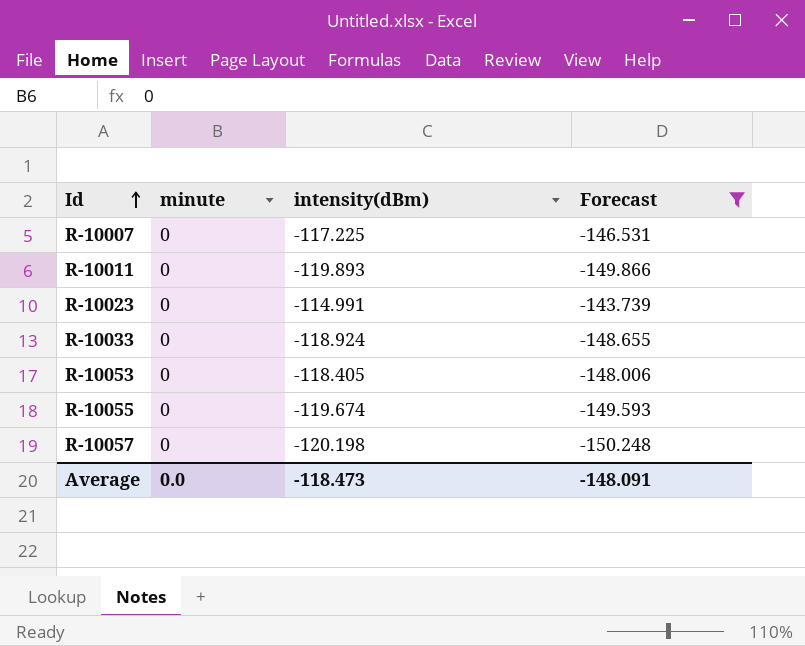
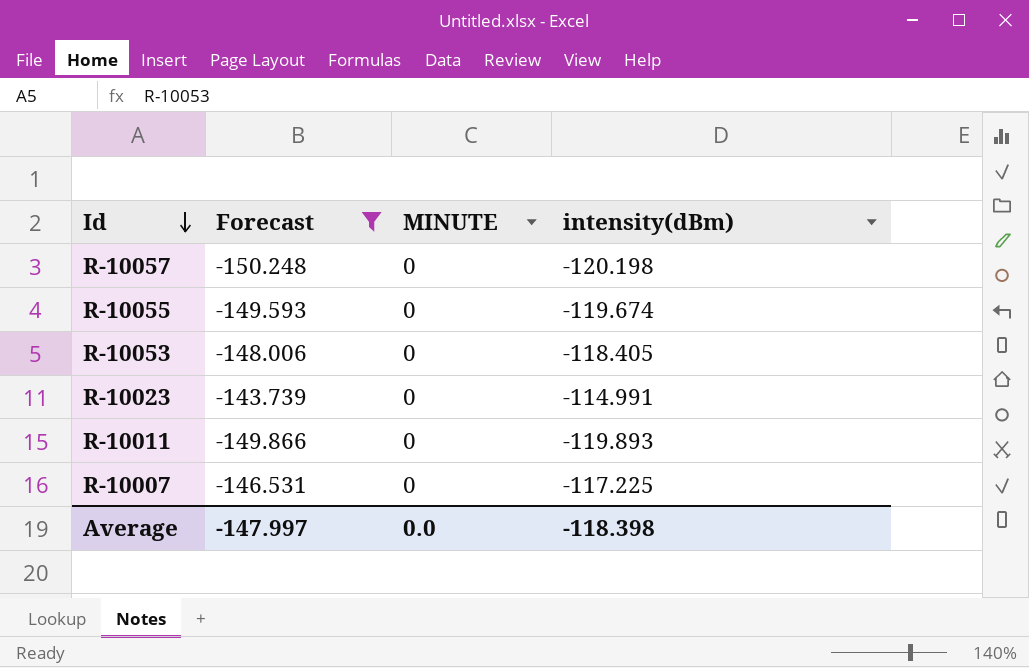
row order: Id ascending -> Id descending
column Forecast | position: 4 -> 2
column name: minute -> MINUTE
row R-10033: 0 | -118.924 | -148.655 -> none
Average | Forecast: -148.091 -> -147.997
Average | intensity(dBm): -118.473 -> -118.398

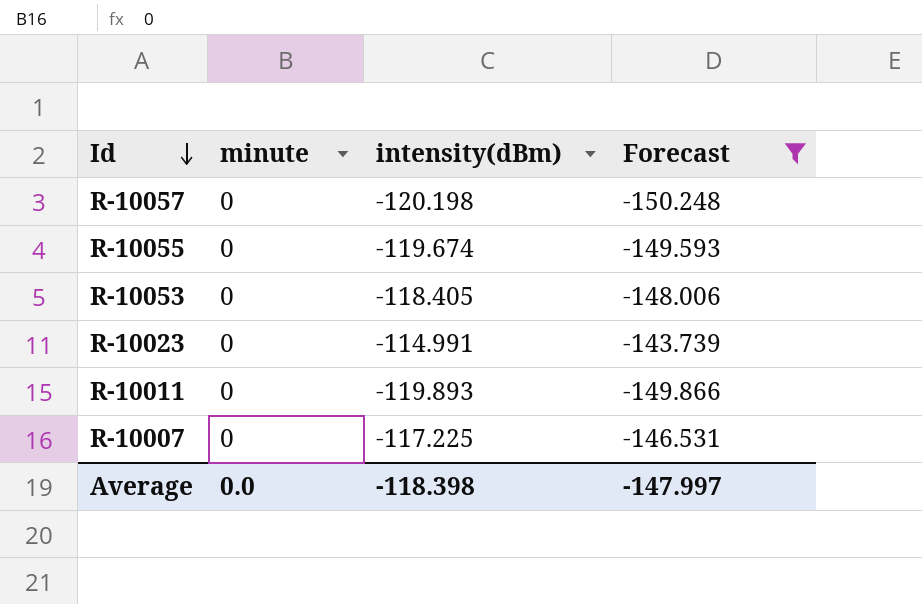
column name: MINUTE -> minute
column Forecast | position: 2 -> 4

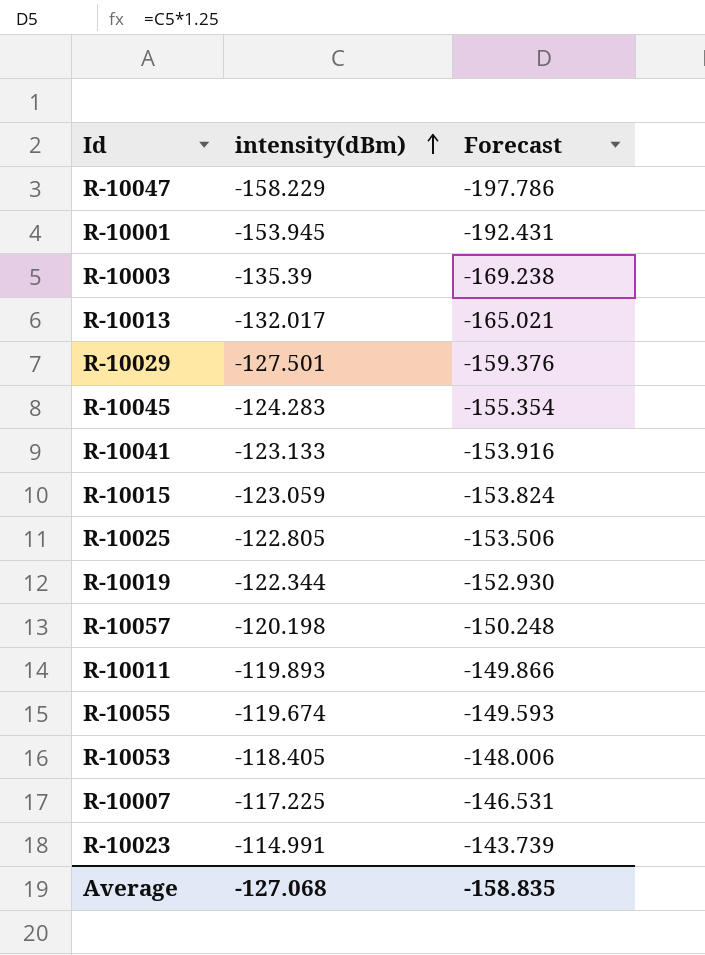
filter: Forecast >= -150.248 -> none
row order: Id descending -> intensity(dBm) ascending
column minute | position: 2 -> none
Average | intensity(dBm): -118.398 -> -127.068
Average | Forecast: -147.997 -> -158.835

